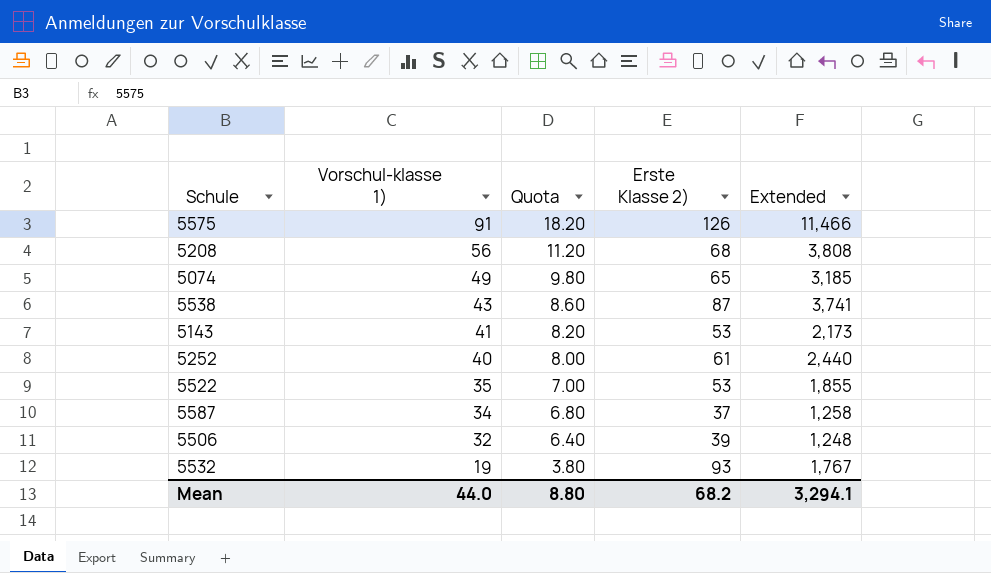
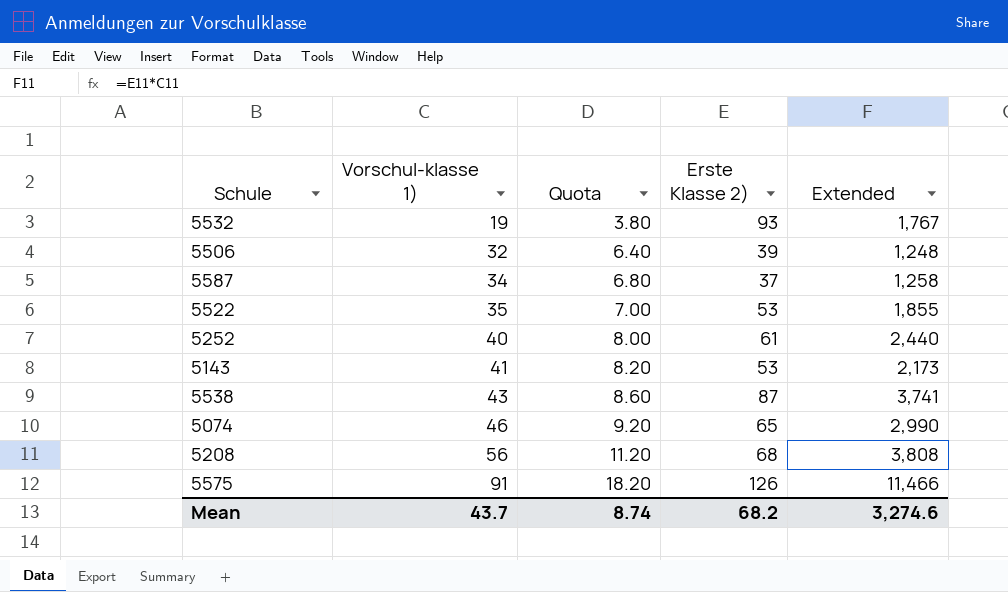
row order: Vorschul-klasse 1) descending -> Vorschul-klasse 1) ascending
5074 | Vorschul-klasse 1): 49 -> 46
5074 | Quota: 9.80 -> 9.20
5074 | Extended: 3,185 -> 2,990
Mean | Vorschul-klasse 1): 44.0 -> 43.7
Mean | Quota: 8.80 -> 8.74
Mean | Extended: 3,294.1 -> 3,274.6

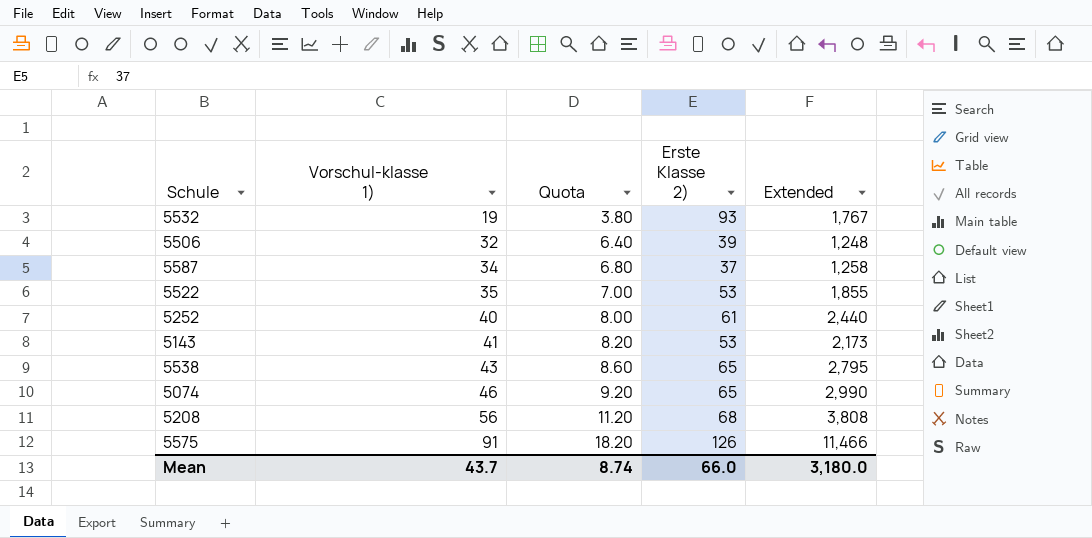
5538 | Erste Klasse 2): 87 -> 65
5538 | Extended: 3,741 -> 2,795
Mean | Erste Klasse 2): 68.2 -> 66.0
Mean | Extended: 3,274.6 -> 3,180.0

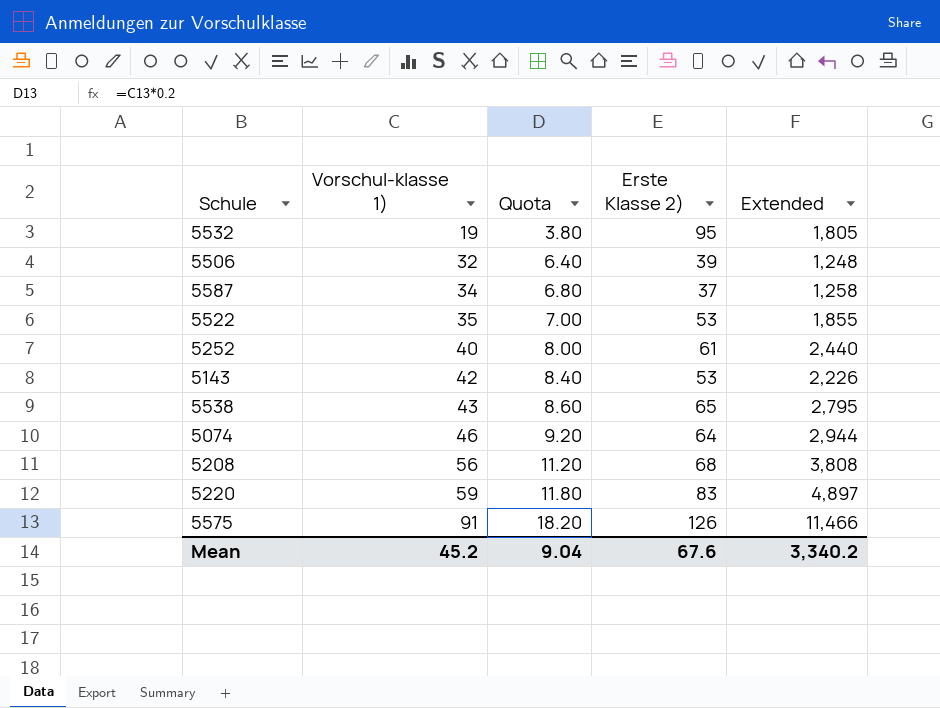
5532 | Erste Klasse 2): 93 -> 95
5532 | Extended: 1,767 -> 1,805
5143 | Vorschul-klasse 1): 41 -> 42
5143 | Quota: 8.20 -> 8.40
5143 | Extended: 2,173 -> 2,226
5074 | Erste Klasse 2): 65 -> 64
5074 | Extended: 2,990 -> 2,944
row 5220: none -> 59 | 11.80 | 83 | 4,897
Mean | Vorschul-klasse 1): 43.7 -> 45.2
Mean | Quota: 8.74 -> 9.04
Mean | Erste Klasse 2): 66.0 -> 67.6
Mean | Extended: 3,180.0 -> 3,340.2

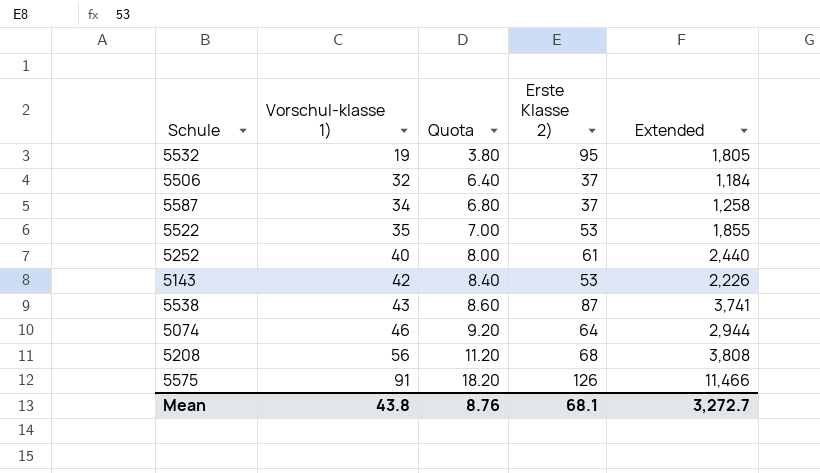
row 5220: 59 | 11.80 | 83 | 4,897 -> none
5506 | Erste Klasse 2): 39 -> 37
5506 | Extended: 1,248 -> 1,184
5538 | Erste Klasse 2): 65 -> 87
5538 | Extended: 2,795 -> 3,741
Mean | Vorschul-klasse 1): 45.2 -> 43.8
Mean | Quota: 9.04 -> 8.76
Mean | Erste Klasse 2): 67.6 -> 68.1
Mean | Extended: 3,340.2 -> 3,272.7

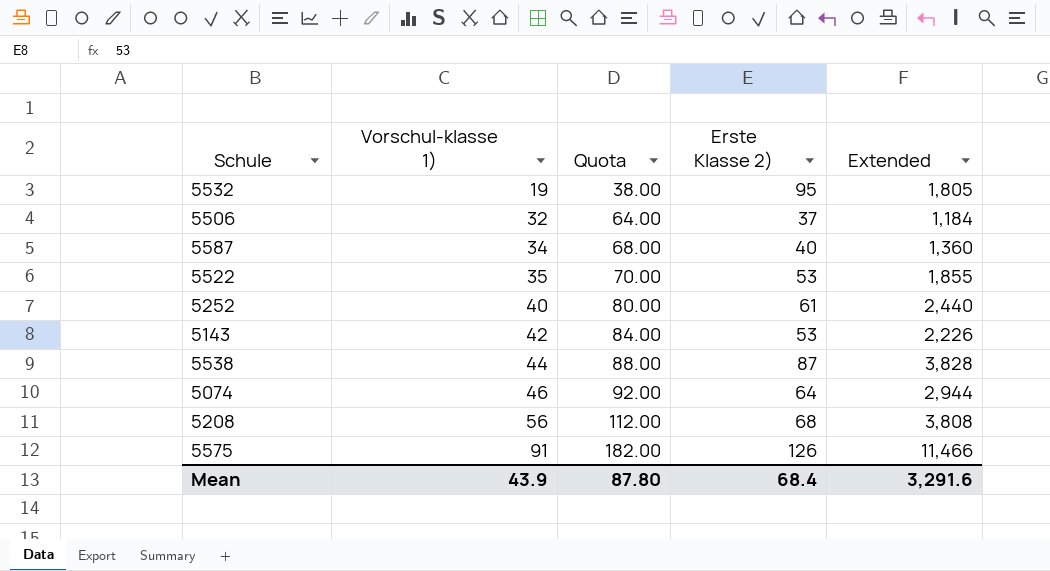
column Quota | formula: [Vorschul-klasse 1)] * 0.2 -> [Vorschul-klasse 1)] * 2
5587 | Erste Klasse 2): 37 -> 40
5587 | Extended: 1,258 -> 1,360
5538 | Vorschul-klasse 1): 43 -> 44
5538 | Extended: 3,741 -> 3,828
Mean | Vorschul-klasse 1): 43.8 -> 43.9
Mean | Quota: 8.76 -> 87.80
Mean | Erste Klasse 2): 68.1 -> 68.4
Mean | Extended: 3,272.7 -> 3,291.6

